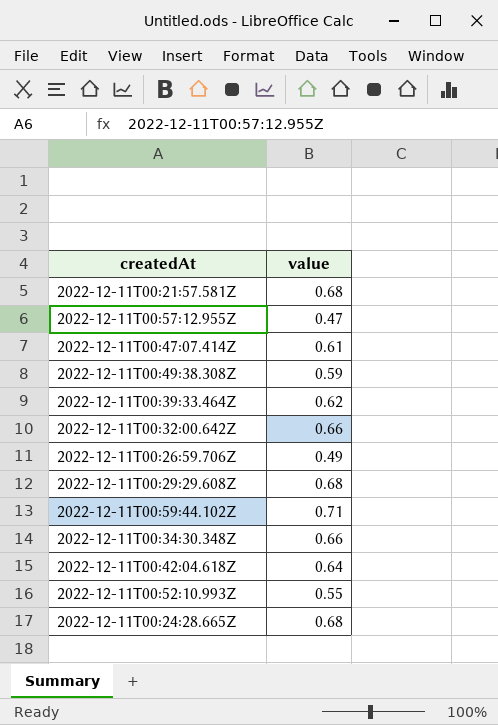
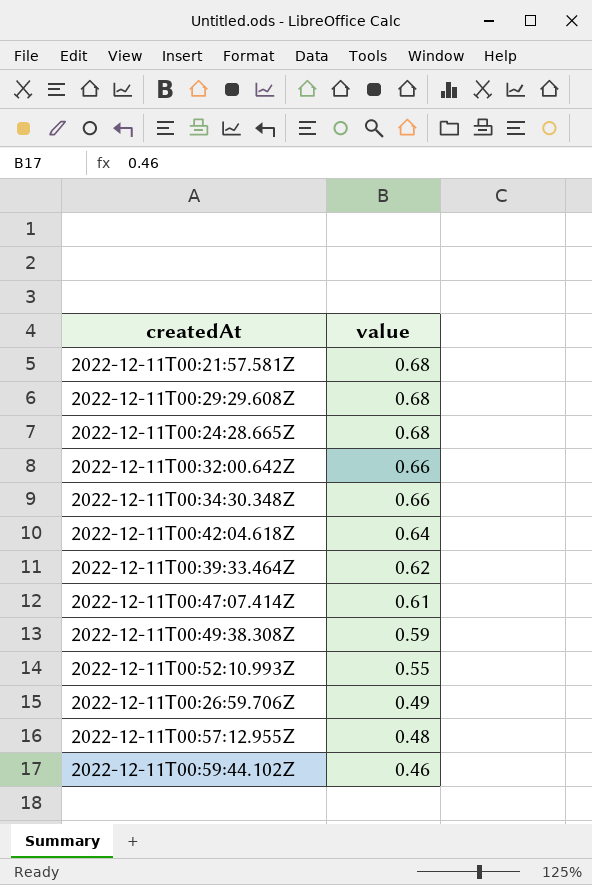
row order: none -> value descending
2022-12-11T00:57:12.955Z | value: 0.47 -> 0.48
2022-12-11T00:59:44.102Z | value: 0.71 -> 0.46

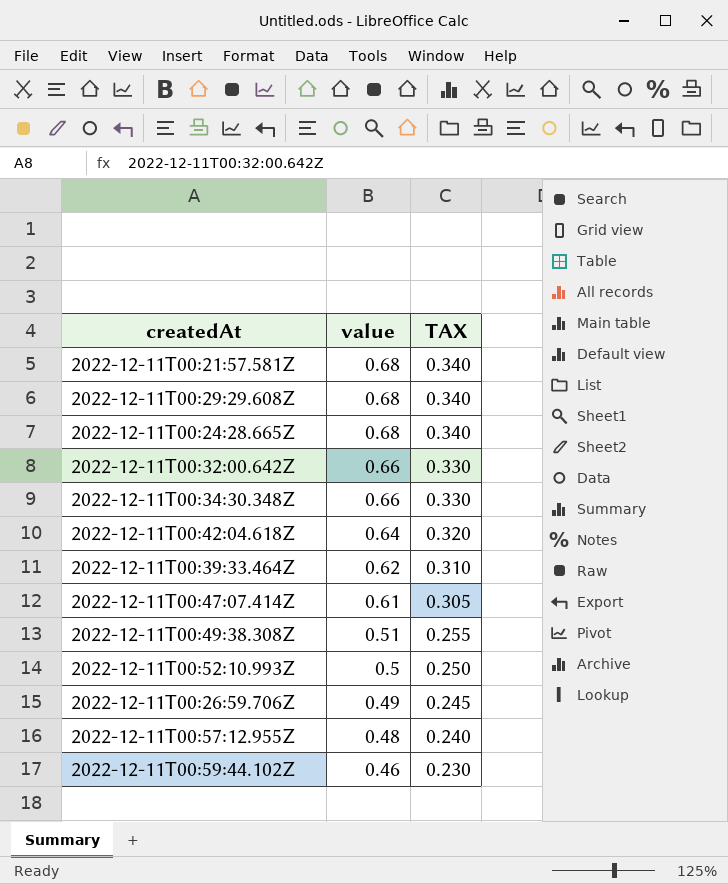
column TAX | formula: none -> [value] * 0.5
2022-12-11T00:49:38.308Z | value: 0.59 -> 0.51
2022-12-11T00:52:10.993Z | value: 0.55 -> 0.5

